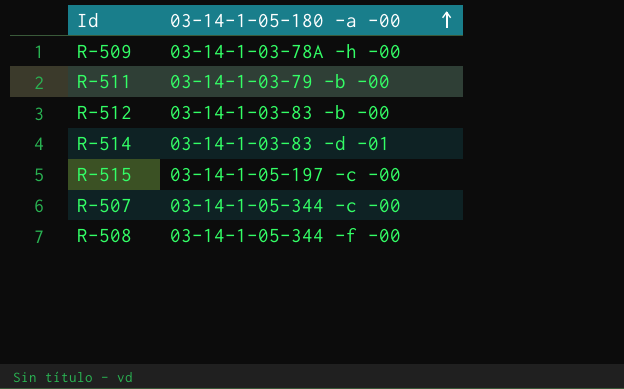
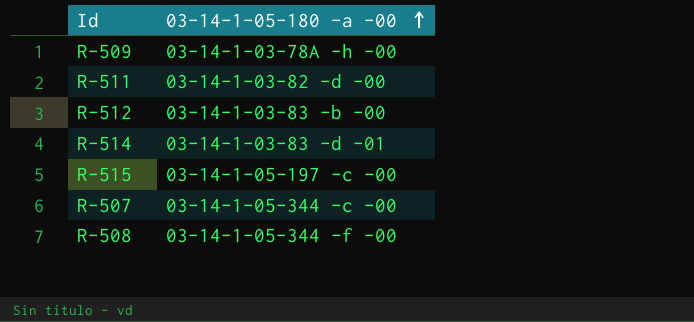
R-511 | 03-14-1-05-180 -a -00: 03-14-1-03-79 -b -00 -> 03-14-1-03-82 -d -00

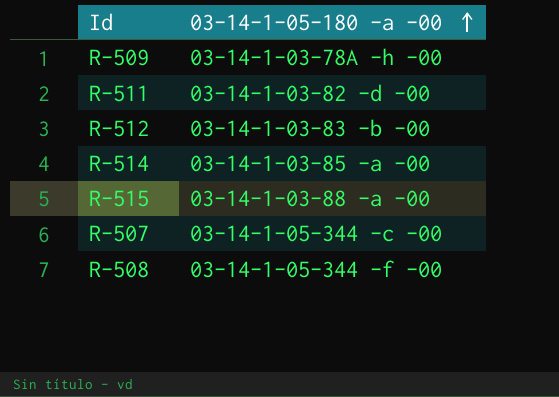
R-514 | 03-14-1-05-180 -a -00: 03-14-1-03-83 -d -01 -> 03-14-1-03-85 -a -00
R-515 | 03-14-1-05-180 -a -00: 03-14-1-05-197 -c -00 -> 03-14-1-03-88 -a -00

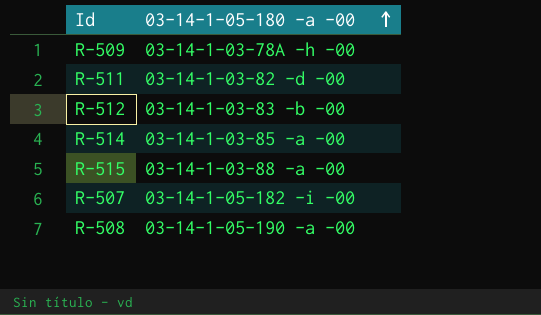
R-507 | 03-14-1-05-180 -a -00: 03-14-1-05-344 -c -00 -> 03-14-1-05-182 -i -00
R-508 | 03-14-1-05-180 -a -00: 03-14-1-05-344 -f -00 -> 03-14-1-05-190 -a -00

